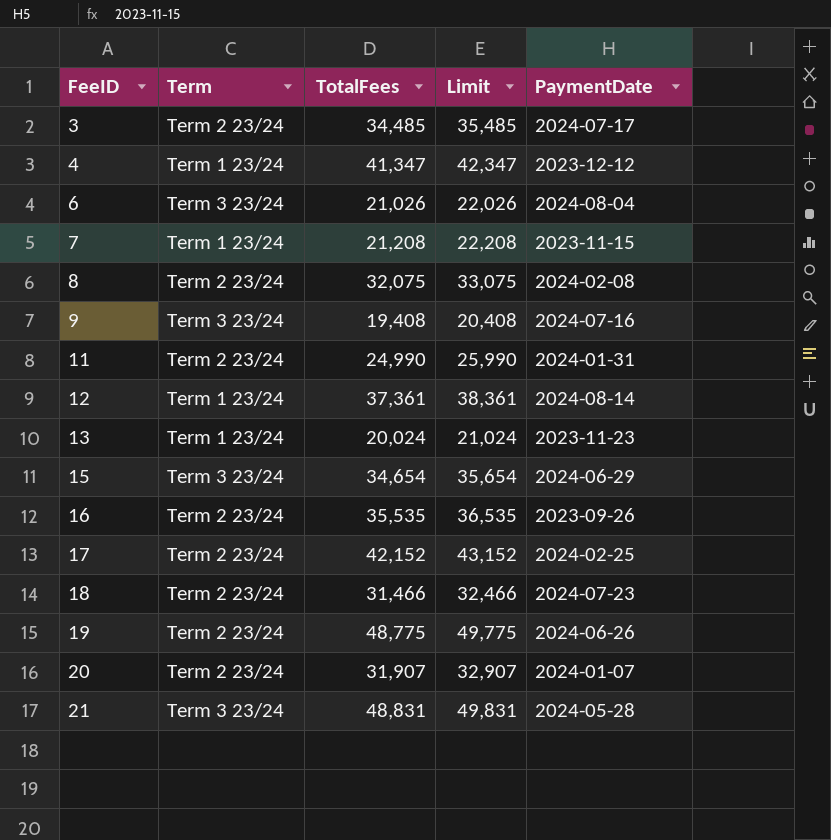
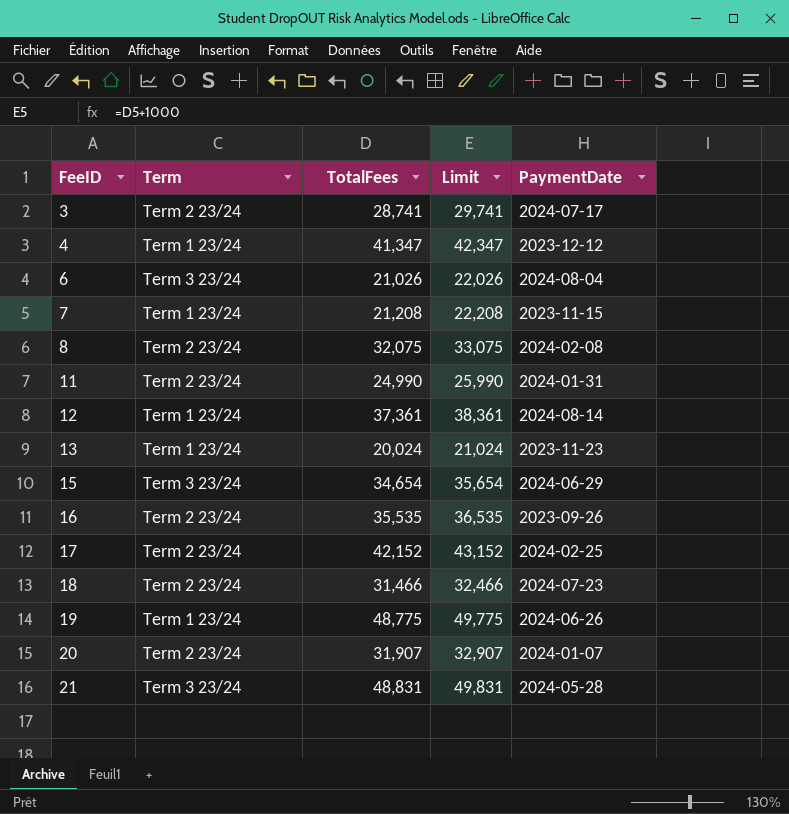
row 9: Term 3 23/24 | 19,408 | 20,408 | 2024-07-16 -> none
3 | TotalFees: 34,485 -> 28,741
3 | Limit: 35,485 -> 29,741
19 | Term: Term 2 23/24 -> Term 1 23/24

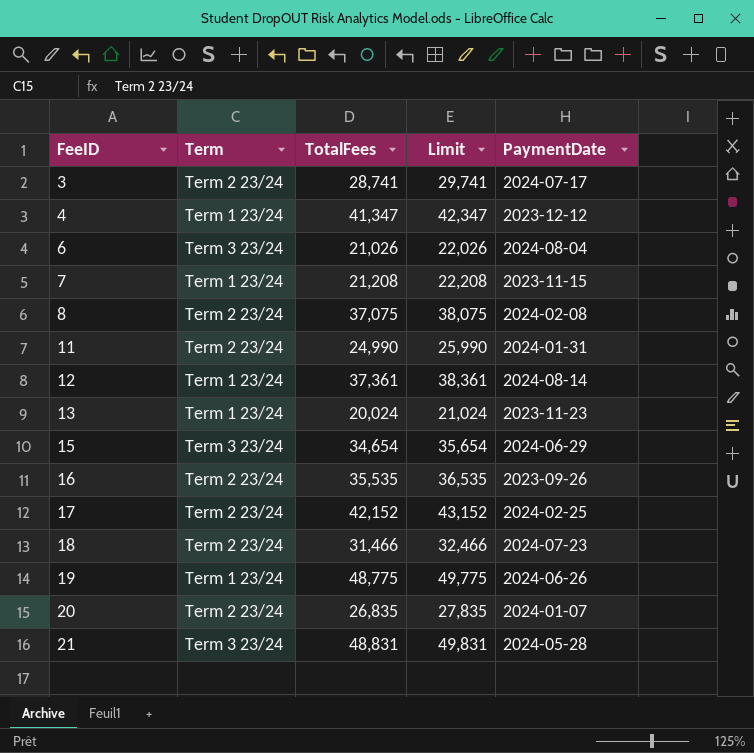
8 | TotalFees: 32,075 -> 37,075
8 | Limit: 33,075 -> 38,075
20 | TotalFees: 31,907 -> 26,835
20 | Limit: 32,907 -> 27,835

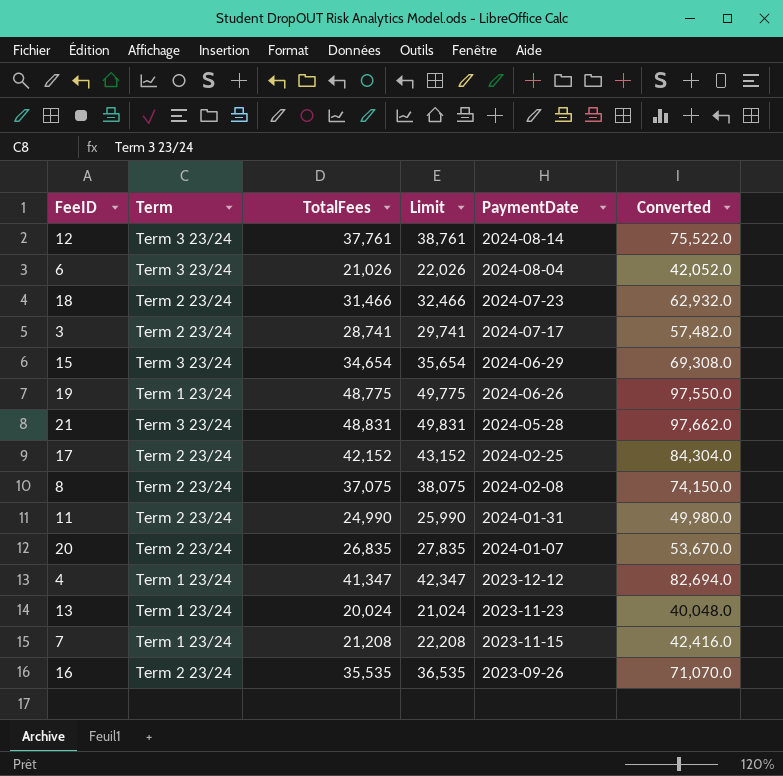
row order: FeeID ascending -> PaymentDate descending
column Converted | formula: none -> [TotalFees] * 2
12 | Term: Term 1 23/24 -> Term 3 23/24
12 | TotalFees: 37,361 -> 37,761
12 | Limit: 38,361 -> 38,761

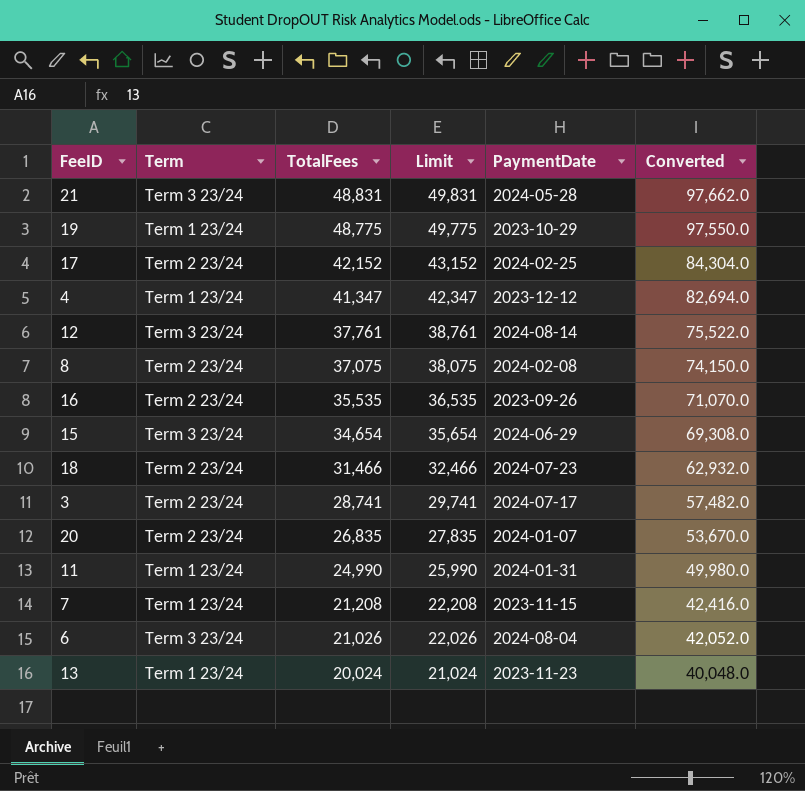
row order: PaymentDate descending -> TotalFees descending
19 | PaymentDate: 2024-06-26 -> 2023-10-29
11 | Term: Term 2 23/24 -> Term 1 23/24

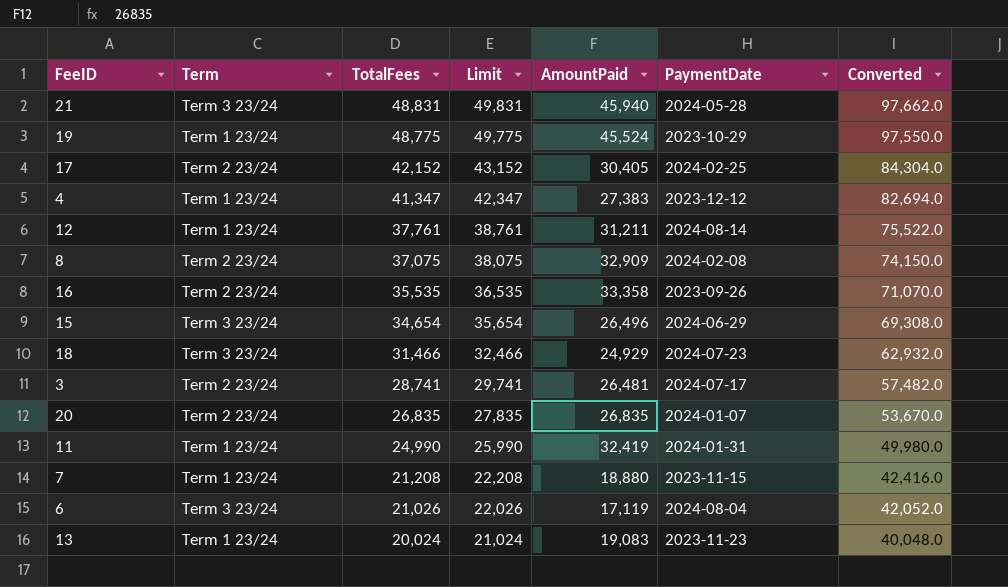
column AmountPaid | position: none -> 5
12 | Term: Term 3 23/24 -> Term 1 23/24
18 | Term: Term 2 23/24 -> Term 3 23/24

